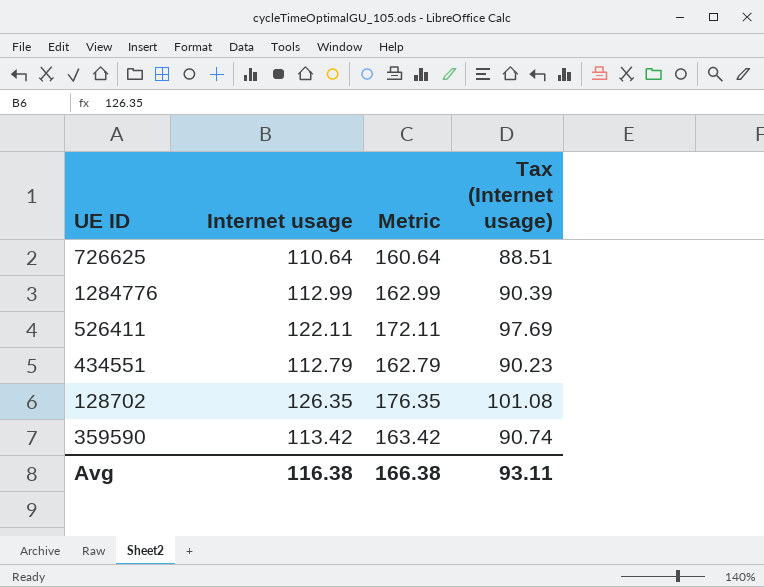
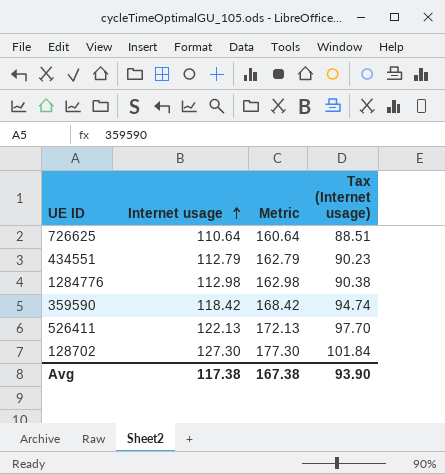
row order: none -> Internet usage ascending
1284776 | Internet usage: 112.99 -> 112.98
1284776 | Metric: 162.99 -> 162.98
1284776 | Tax (Internet usage): 90.39 -> 90.38
359590 | Internet usage: 113.42 -> 118.42
359590 | Metric: 163.42 -> 168.42
359590 | Tax (Internet usage): 90.74 -> 94.74
526411 | Internet usage: 122.11 -> 122.13
526411 | Metric: 172.11 -> 172.13
526411 | Tax (Internet usage): 97.69 -> 97.70
128702 | Internet usage: 126.35 -> 127.30
128702 | Metric: 176.35 -> 177.30
128702 | Tax (Internet usage): 101.08 -> 101.84
Avg | Internet usage: 116.38 -> 117.38
Avg | Metric: 166.38 -> 167.38
Avg | Tax (Internet usage): 93.11 -> 93.90

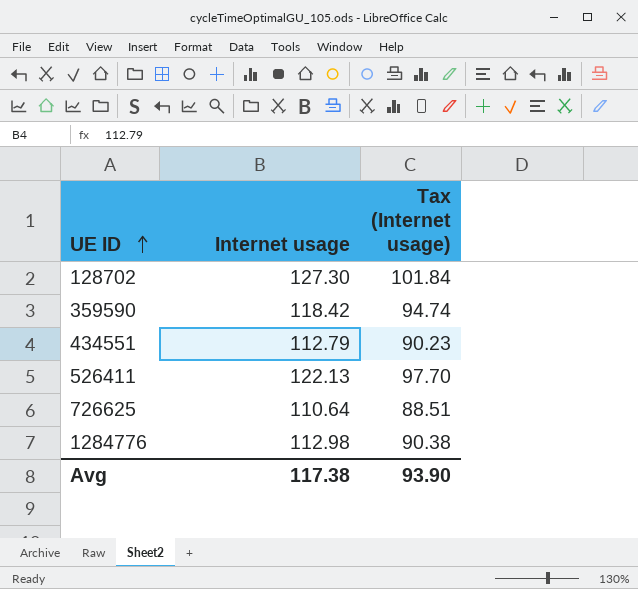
row order: Internet usage ascending -> UE ID ascending
column Metric | formula: [Internet usage] + 50 -> none

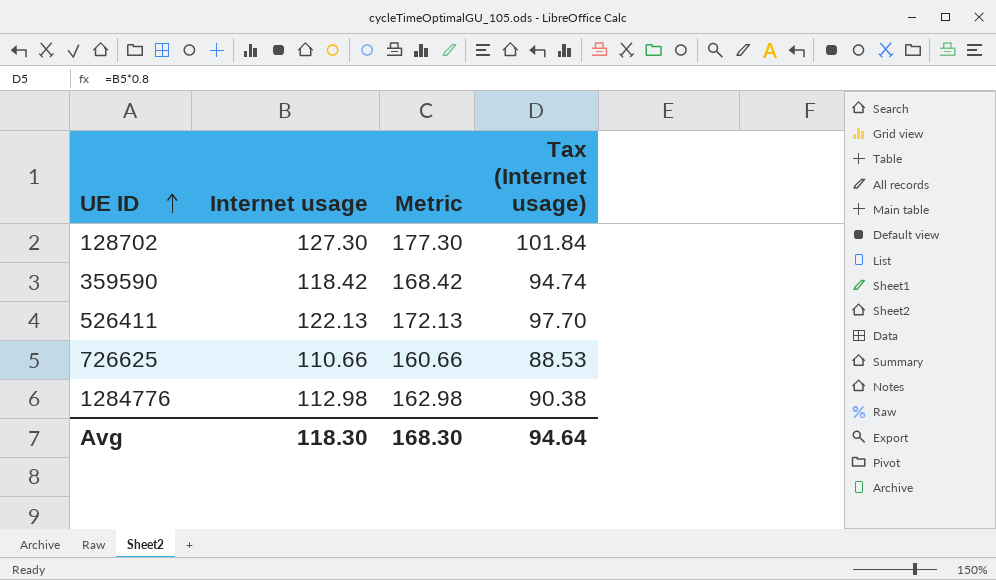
column Metric | formula: none -> [Internet usage] + 50
row 434551: 112.79 | 90.23 -> none
726625 | Internet usage: 110.64 -> 110.66
726625 | Tax (Internet usage): 88.51 -> 88.53
Avg | Internet usage: 117.38 -> 118.30
Avg | Tax (Internet usage): 93.90 -> 94.64

